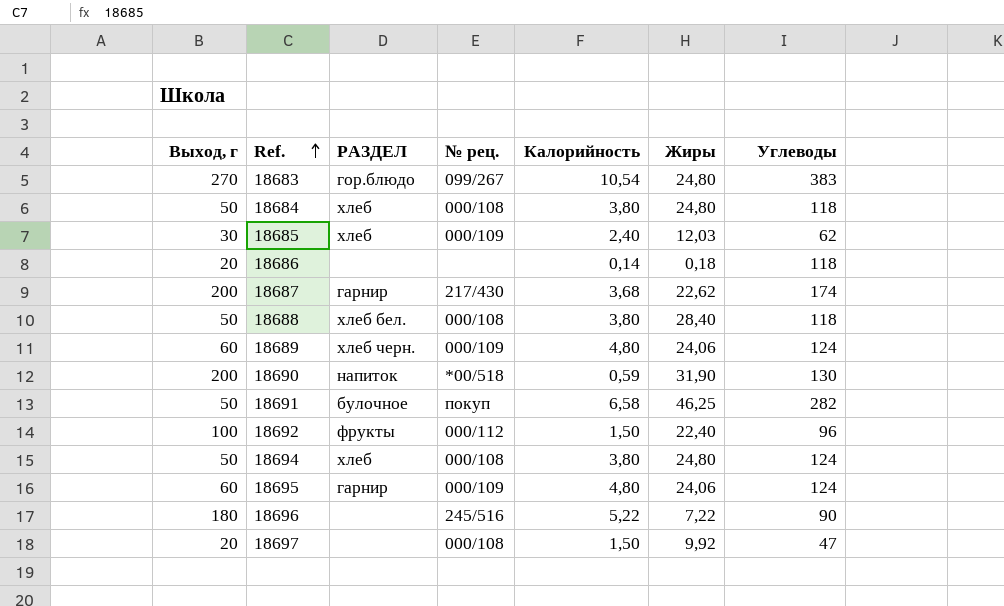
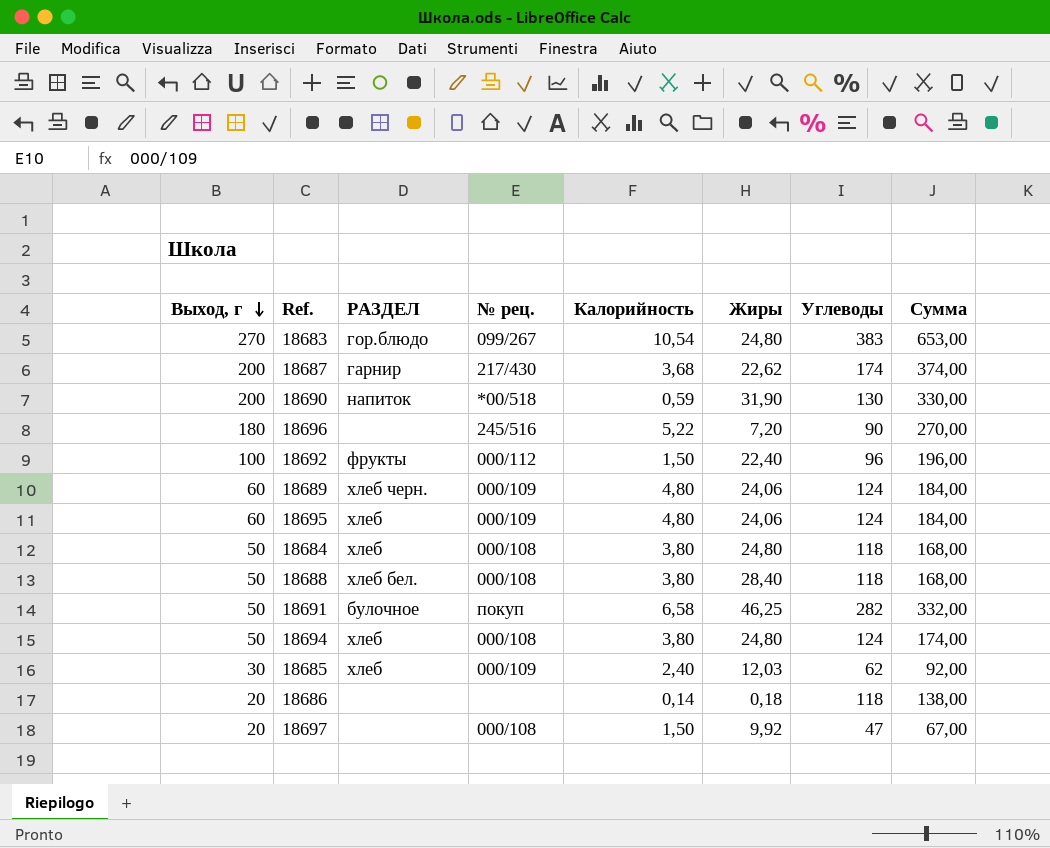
row order: Ref. ascending -> Выход, г descending
column Сумма | formula: none -> [Выход, г] + [Углеводы]
18696 | Жиры: 7,22 -> 7,20
18695 | РАЗДЕЛ: гарнир -> хлеб

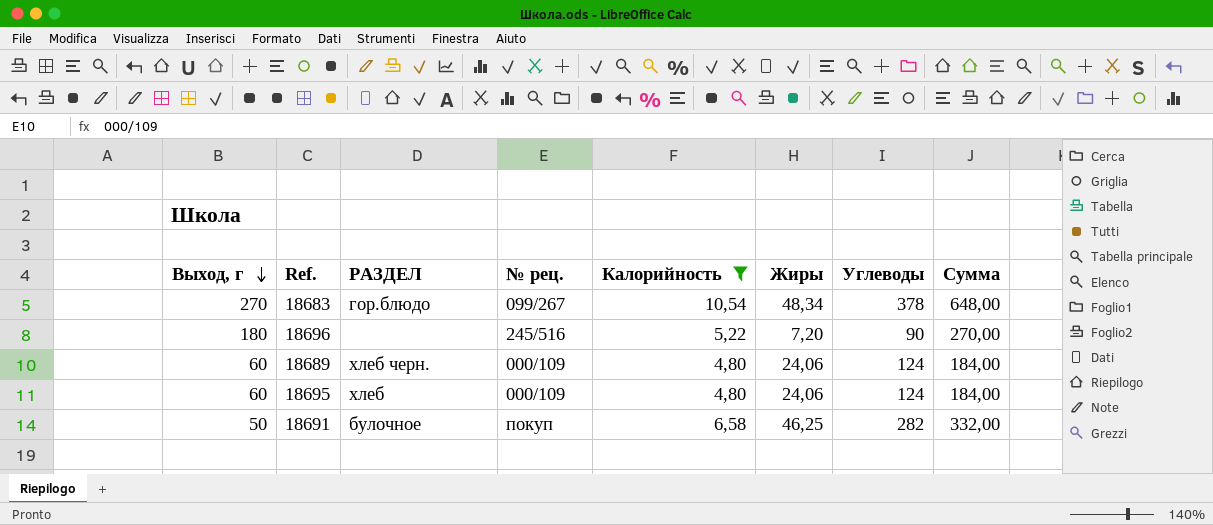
filter: none -> Калорийность >= 4,80
18683 | Жиры: 24,80 -> 48,34
18683 | Углеводы: 383 -> 378
18683 | Сумма: 653,00 -> 648,00

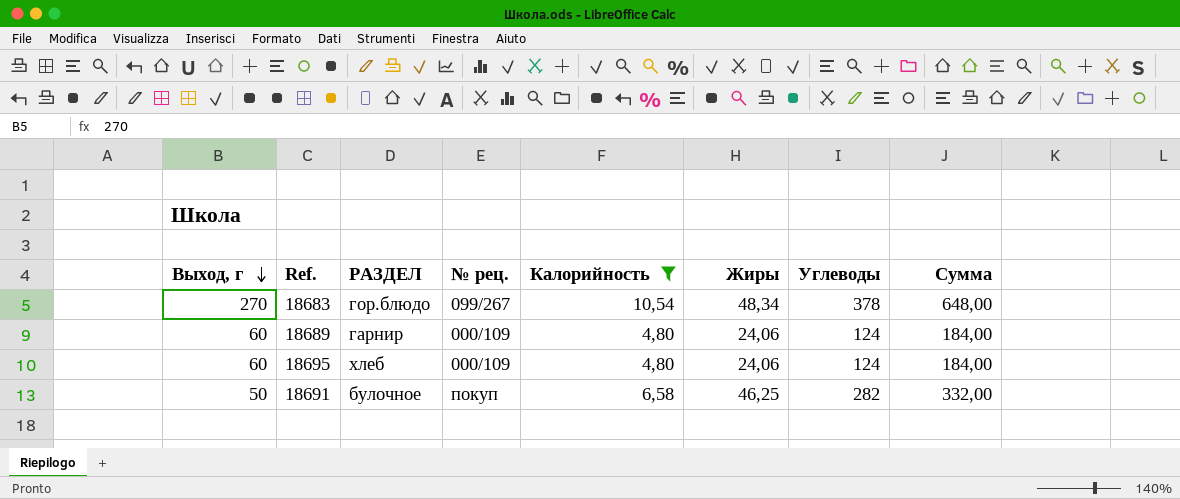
row 18696: 180 | none | 245/516 | 5,22 | 7,20 | 90 | 270,00 -> none
18689 | РАЗДЕЛ: хлеб черн. -> гарнир

